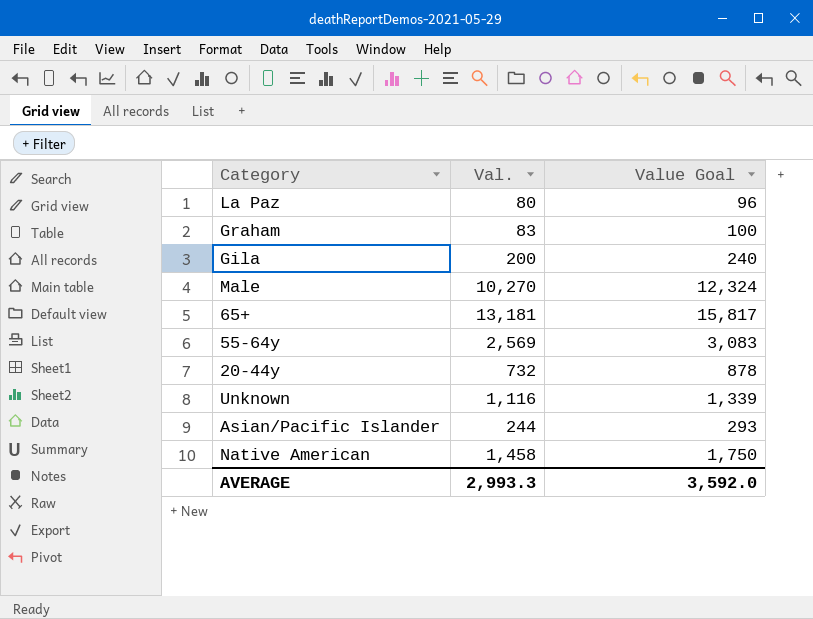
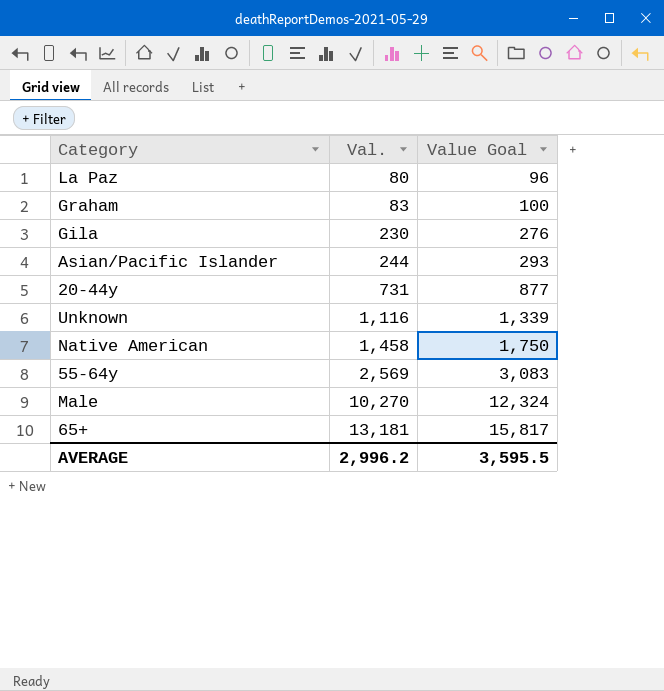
row order: none -> Val. ascending
Gila | Val.: 200 -> 230
Gila | Value Goal: 240 -> 276
20-44y | Val.: 732 -> 731
20-44y | Value Goal: 878 -> 877
AVERAGE | Val.: 2,993.3 -> 2,996.2
AVERAGE | Value Goal: 3,592.0 -> 3,595.5

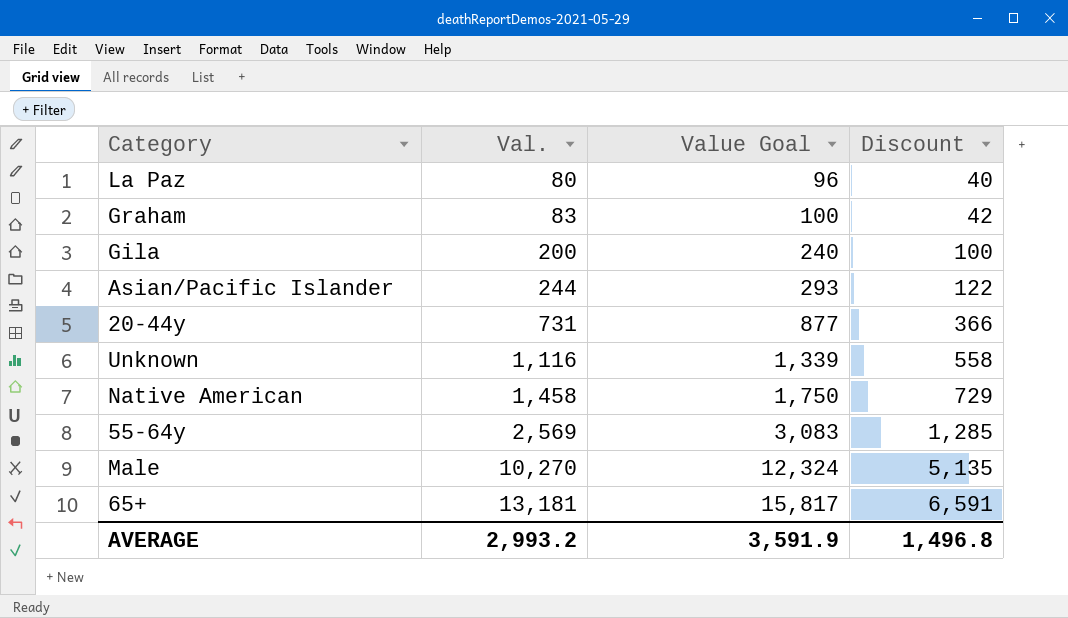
column Discount | formula: none -> [Val.] * 0.5
Gila | Val.: 230 -> 200
Gila | Value Goal: 276 -> 240
AVERAGE | Val.: 2,996.2 -> 2,993.2
AVERAGE | Value Goal: 3,595.5 -> 3,591.9

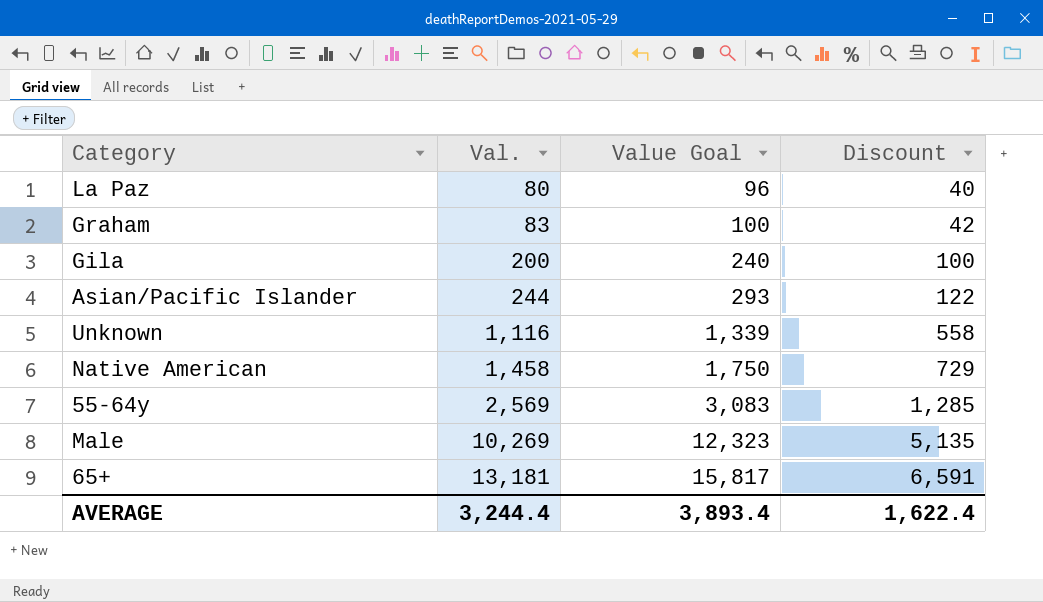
row 20-44y: 731 | 877 | 366 -> none
Male | Val.: 10,270 -> 10,269
Male | Value Goal: 12,324 -> 12,323
AVERAGE | Val.: 2,993.2 -> 3,244.4
AVERAGE | Value Goal: 3,591.9 -> 3,893.4
AVERAGE | Discount: 1,496.8 -> 1,622.4

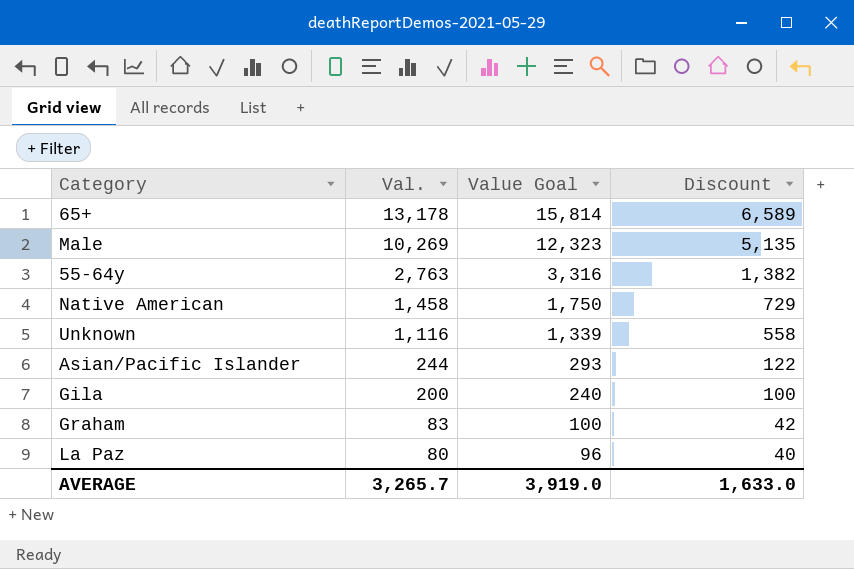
row order: Val. ascending -> Val. descending
65+ | Val.: 13,181 -> 13,178
65+ | Value Goal: 15,817 -> 15,814
65+ | Discount: 6,591 -> 6,589
55-64y | Val.: 2,569 -> 2,763
55-64y | Value Goal: 3,083 -> 3,316
55-64y | Discount: 1,285 -> 1,382
AVERAGE | Val.: 3,244.4 -> 3,265.7
AVERAGE | Value Goal: 3,893.4 -> 3,919.0
AVERAGE | Discount: 1,622.4 -> 1,633.0

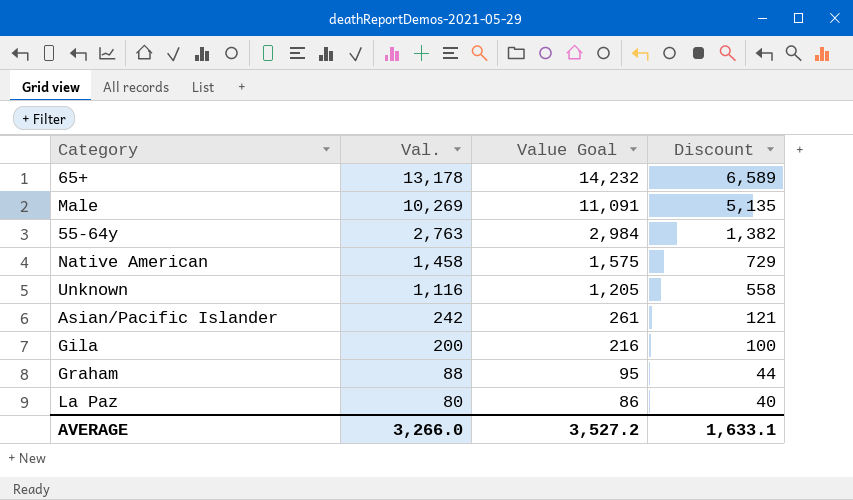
column Value Goal | formula: [Val.] * 1.2 -> [Val.] * 1.08
Asian/Pacific Islander | Val.: 244 -> 242
Asian/Pacific Islander | Discount: 122 -> 121
Graham | Val.: 83 -> 88
Graham | Discount: 42 -> 44
AVERAGE | Val.: 3,265.7 -> 3,266.0
AVERAGE | Value Goal: 3,919.0 -> 3,527.2
AVERAGE | Discount: 1,633.0 -> 1,633.1

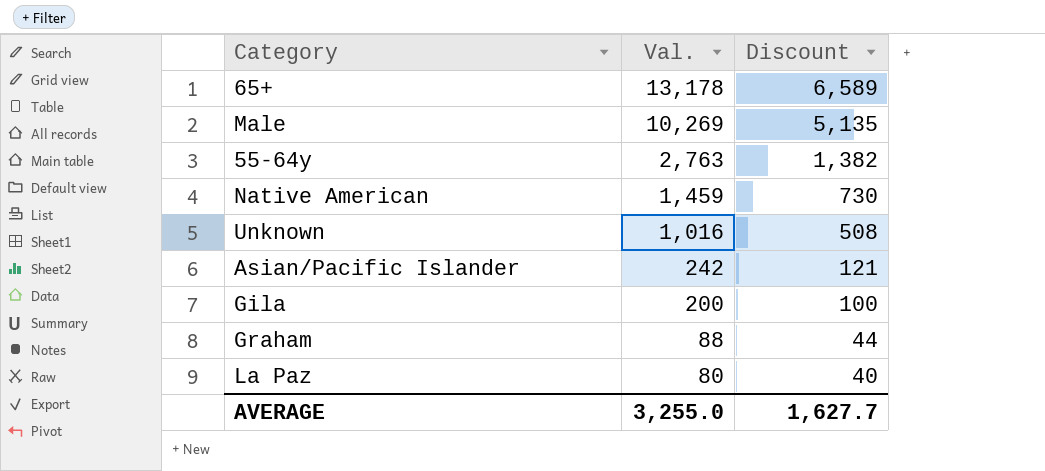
column Value Goal | formula: [Val.] * 1.08 -> none
Native American | Val.: 1,458 -> 1,459
Native American | Discount: 729 -> 730
Unknown | Val.: 1,116 -> 1,016
Unknown | Discount: 558 -> 508
AVERAGE | Val.: 3,266.0 -> 3,255.0
AVERAGE | Discount: 1,633.1 -> 1,627.7

